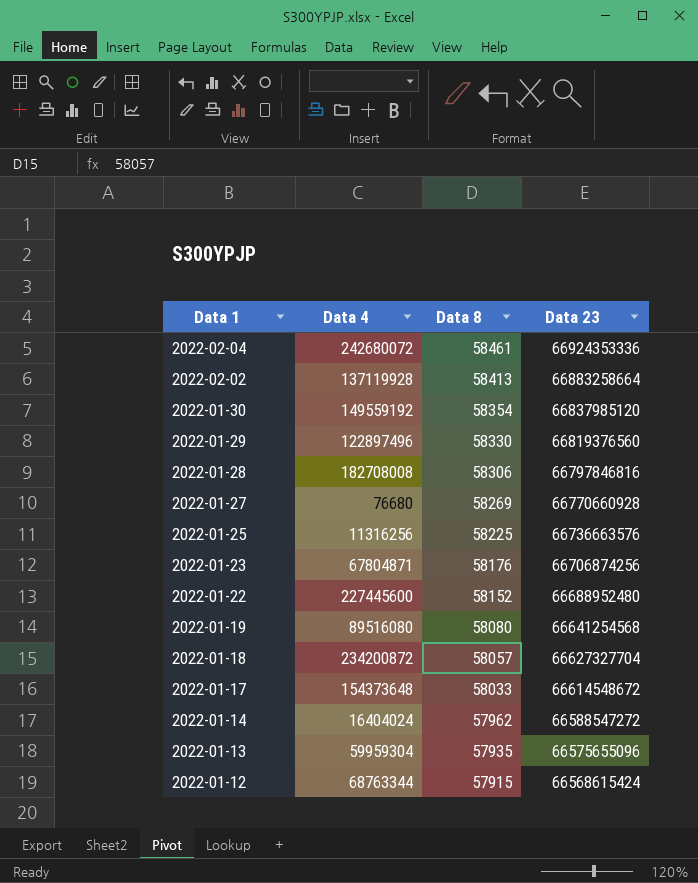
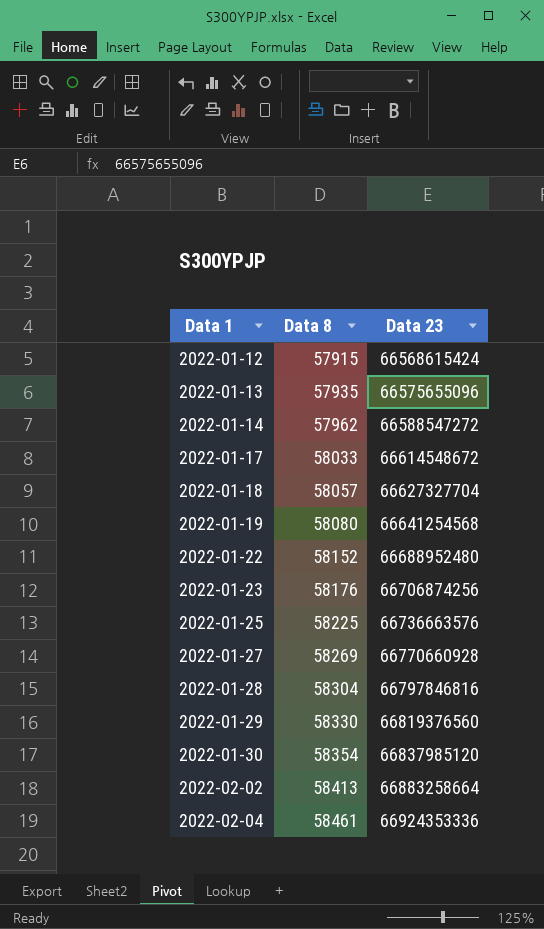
row order: Data 1 descending -> Data 1 ascending
column Data 4 | position: 2 -> none
2022-01-28 | Data 8: 58306 -> 58304

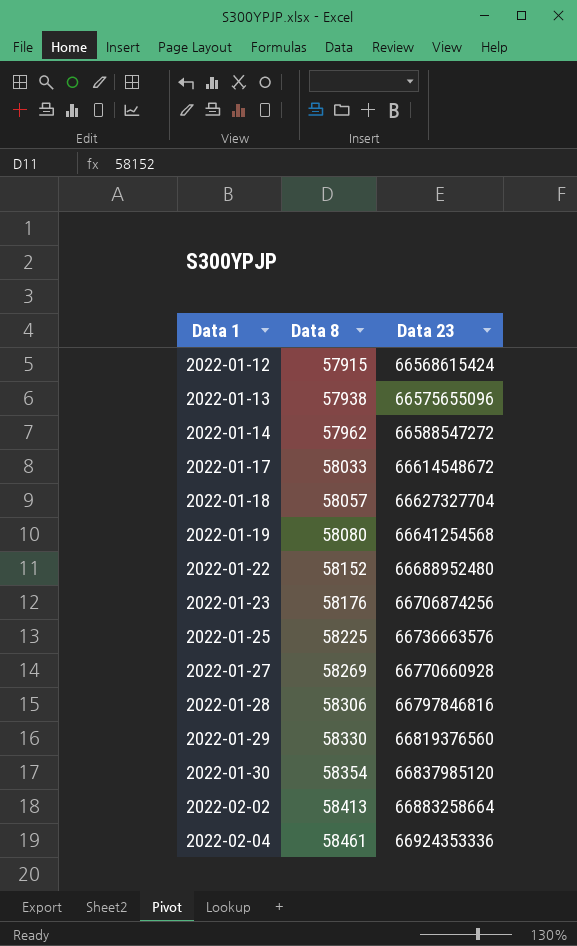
2022-01-13 | Data 8: 57935 -> 57938
2022-01-28 | Data 8: 58304 -> 58306

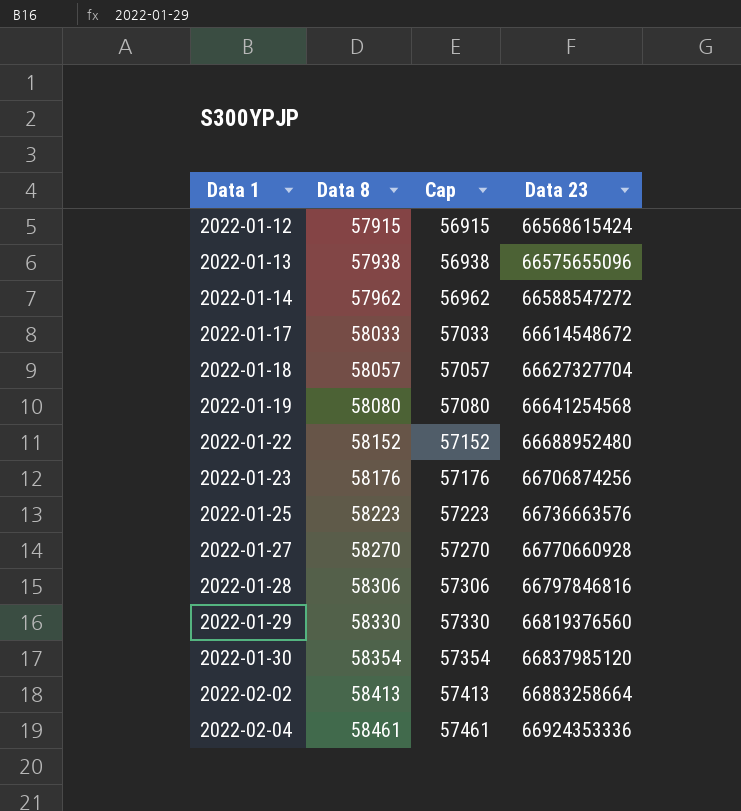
column Cap | formula: none -> [Data 8] - 1000
2022-01-25 | Data 8: 58225 -> 58223
2022-01-27 | Data 8: 58269 -> 58270

